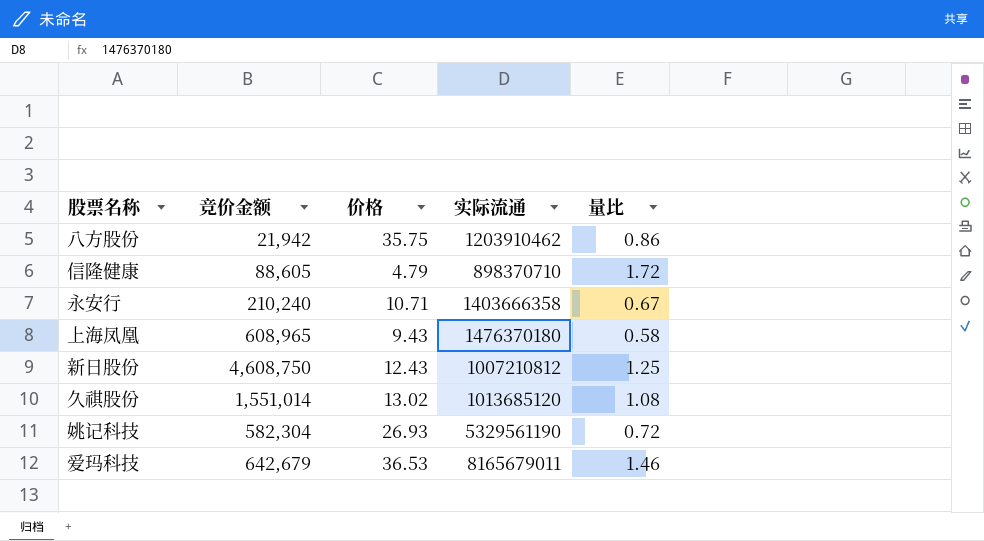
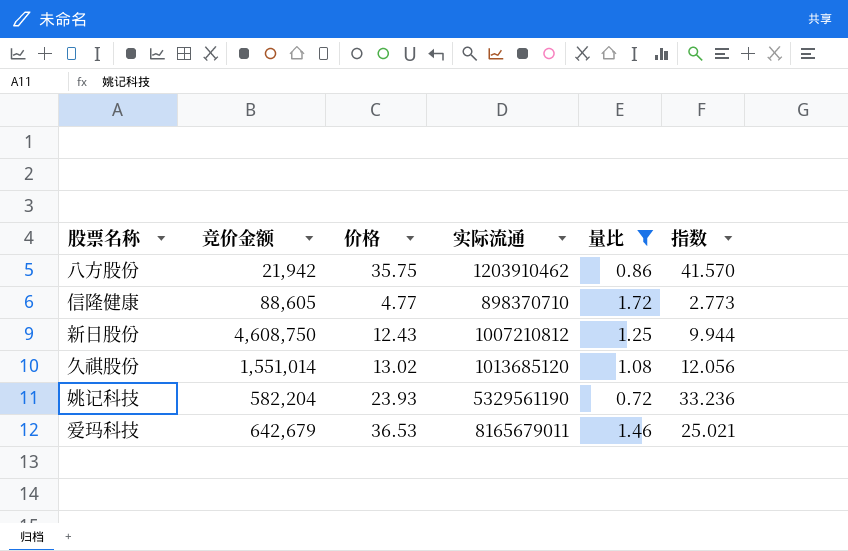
filter: none -> 量比 >= 0.72
column 指数 | formula: none -> [价格] / [量比]
信隆健康 | 价格: 4.79 -> 4.77
姚记科技 | 竞价金额: 582,304 -> 582,204
姚记科技 | 价格: 26.93 -> 23.93

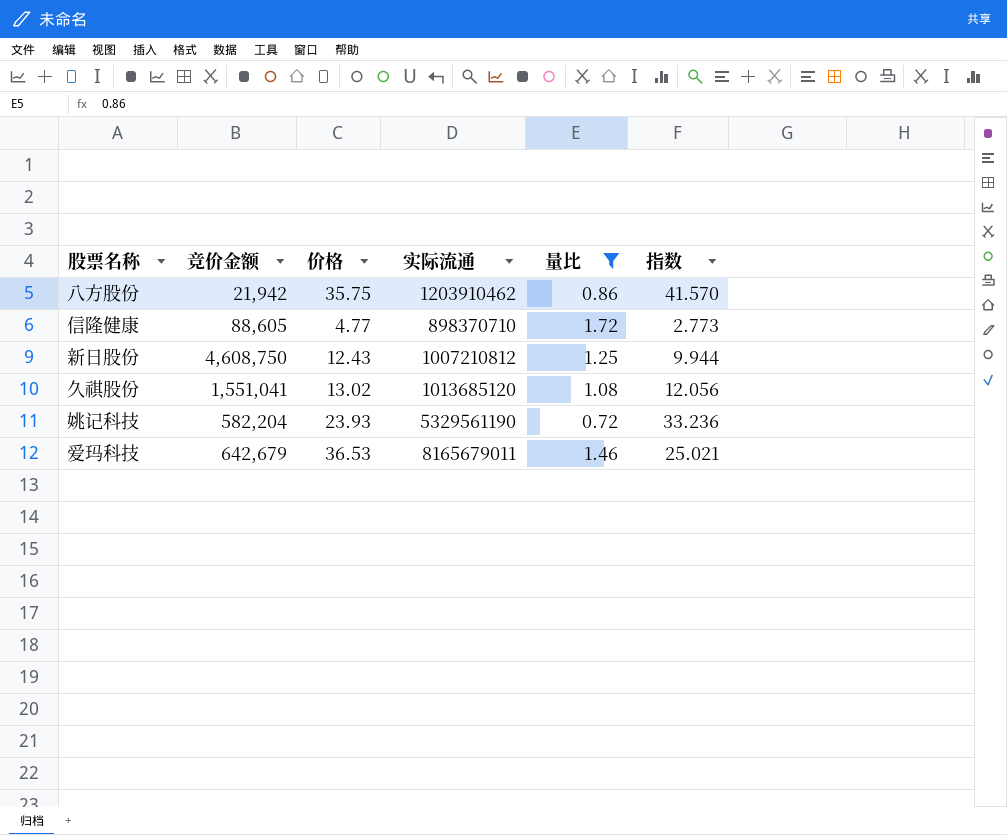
久祺股份 | 竞价金额: 1,551,014 -> 1,551,041

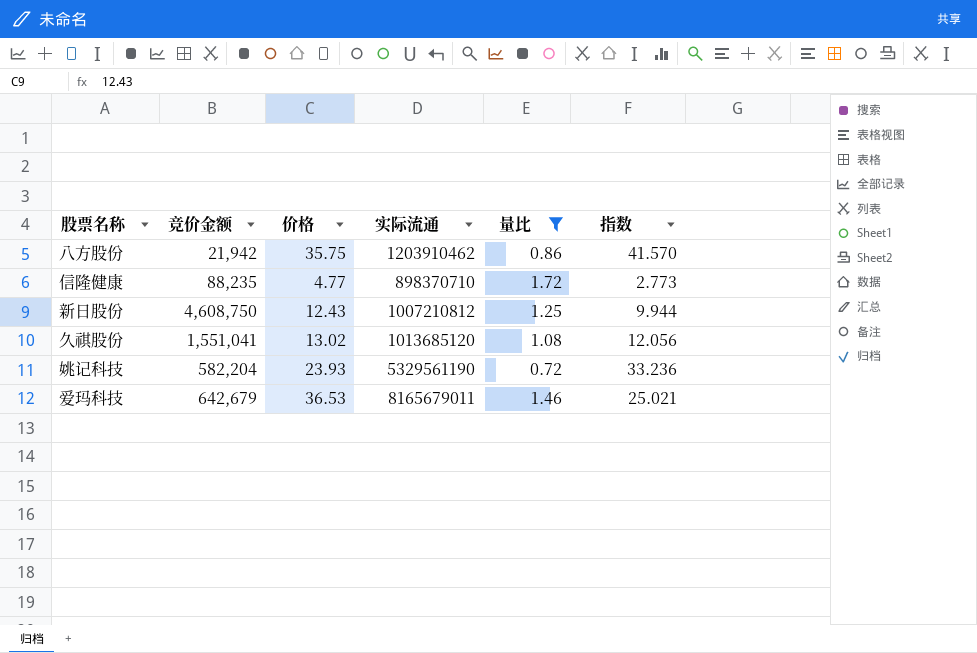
信隆健康 | 竞价金额: 88,605 -> 88,235

